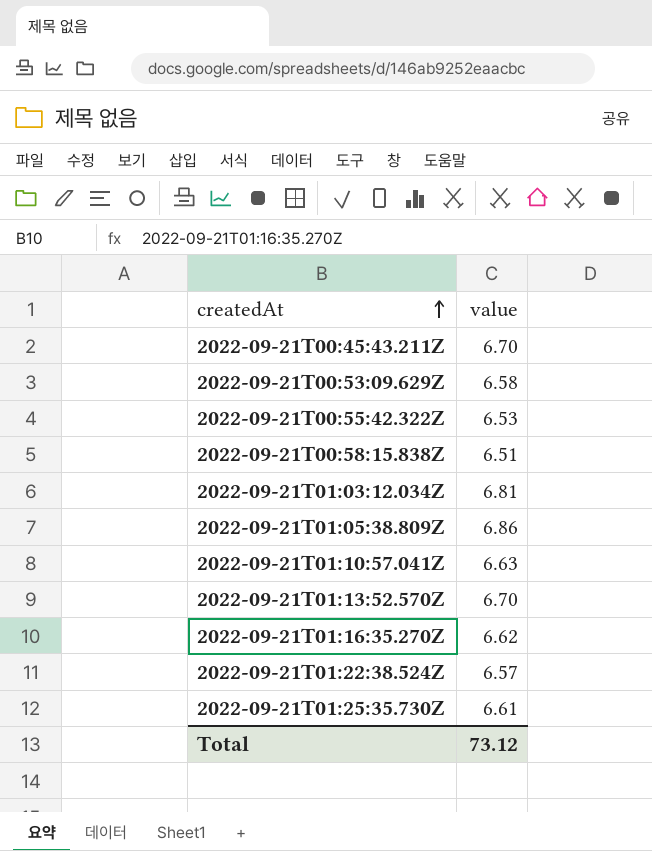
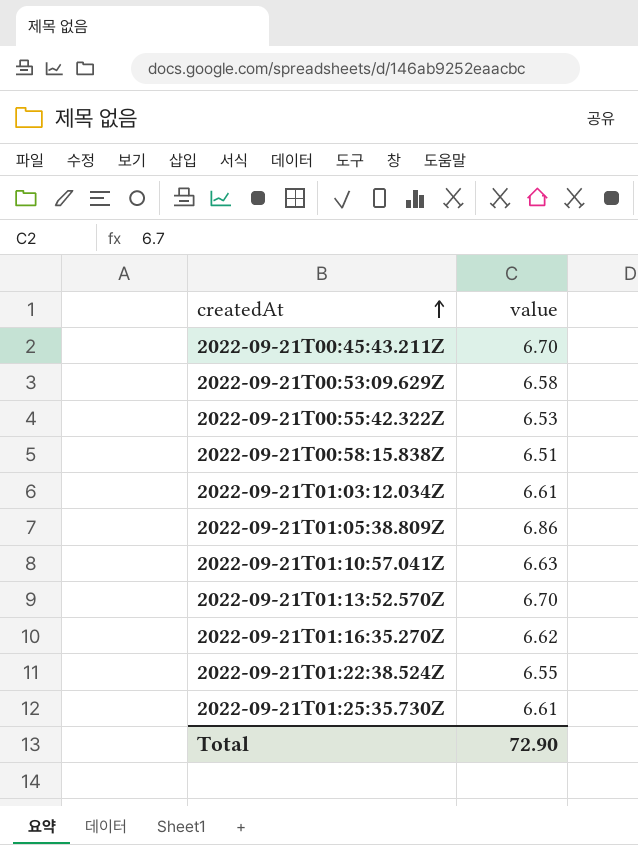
2022-09-21T01:03:12.034Z | value: 6.81 -> 6.61
2022-09-21T01:22:38.524Z | value: 6.57 -> 6.55
Total | value: 73.12 -> 72.90

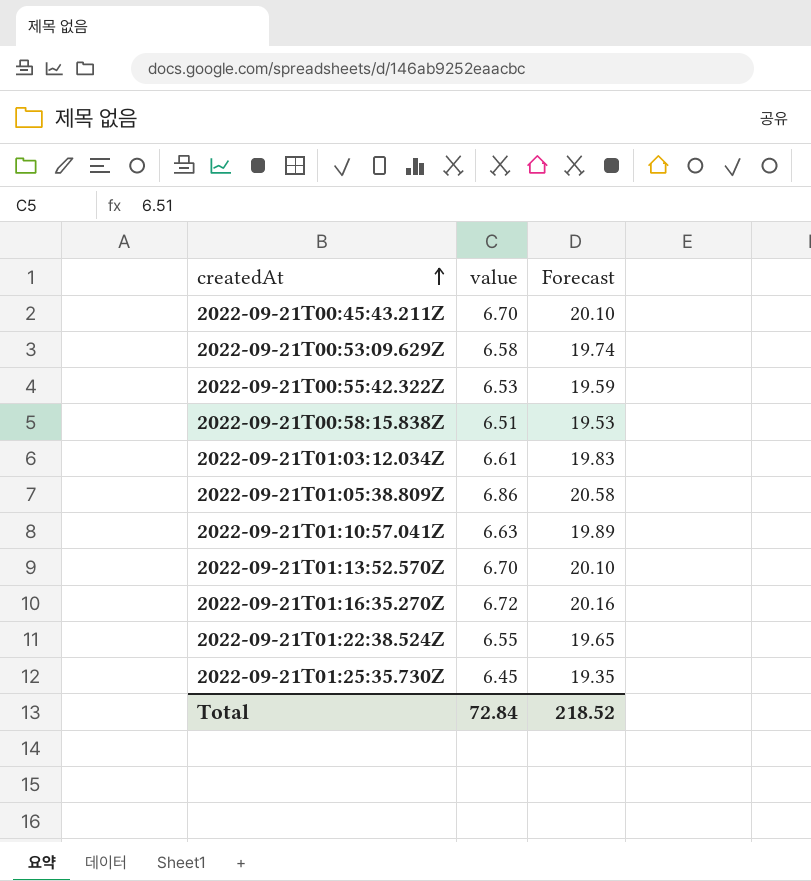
column Forecast | formula: none -> [value] * 3
2022-09-21T01:16:35.270Z | value: 6.62 -> 6.72
2022-09-21T01:25:35.730Z | value: 6.61 -> 6.45
Total | value: 72.90 -> 72.84

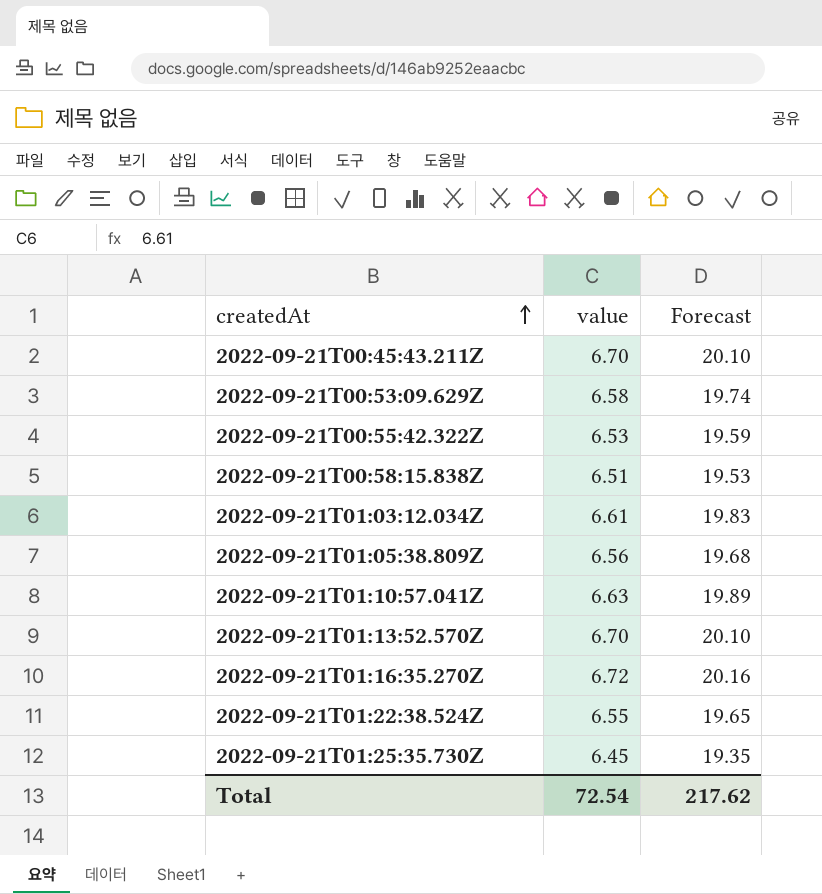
2022-09-21T01:05:38.809Z | value: 6.86 -> 6.56
2022-09-21T01:05:38.809Z | Forecast: 20.58 -> 19.68
Total | value: 72.84 -> 72.54
Total | Forecast: 218.52 -> 217.62

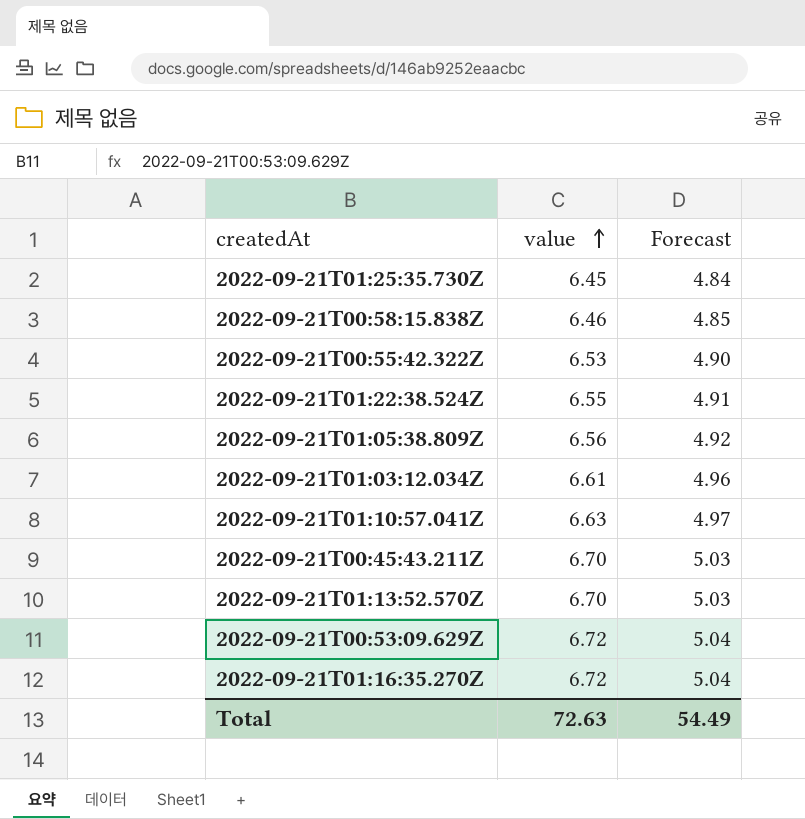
row order: createdAt ascending -> value ascending
column Forecast | formula: [value] * 3 -> [value] * 0.75
2022-09-21T00:58:15.838Z | value: 6.51 -> 6.46
2022-09-21T00:53:09.629Z | value: 6.58 -> 6.72
Total | value: 72.54 -> 72.63
Total | Forecast: 217.62 -> 54.49

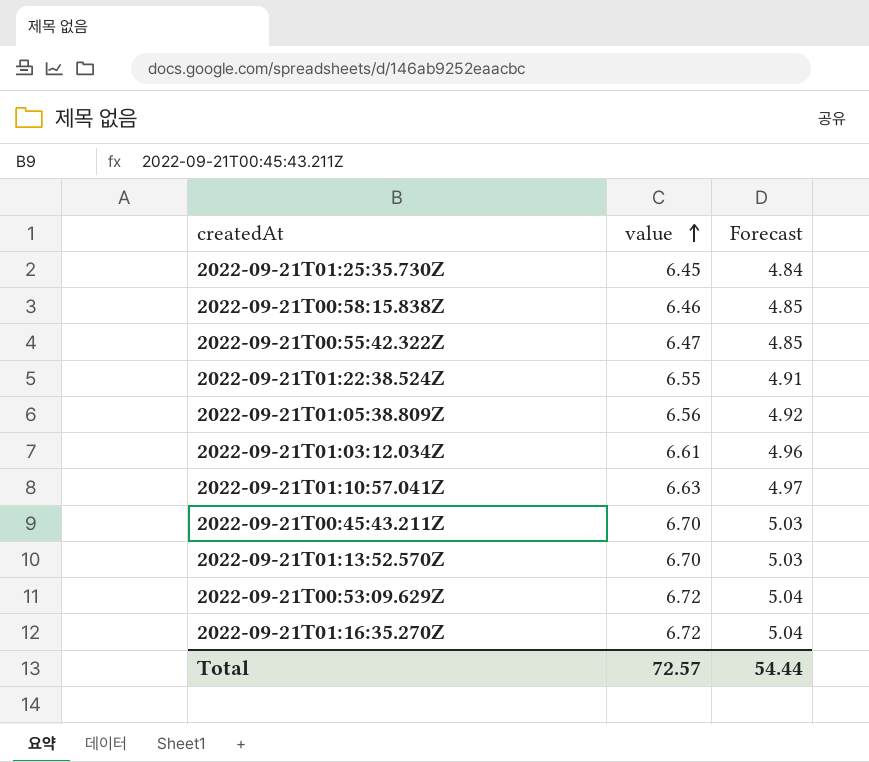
2022-09-21T00:55:42.322Z | value: 6.53 -> 6.47
2022-09-21T00:55:42.322Z | Forecast: 4.90 -> 4.85
Total | value: 72.63 -> 72.57
Total | Forecast: 54.49 -> 54.44

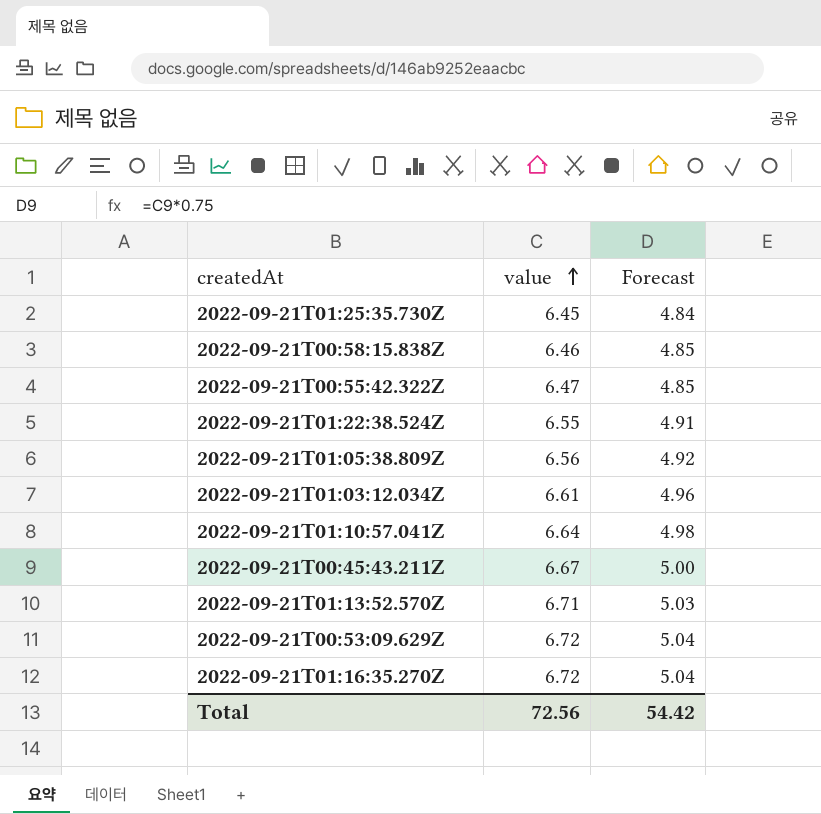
2022-09-21T01:10:57.041Z | value: 6.63 -> 6.64
2022-09-21T01:10:57.041Z | Forecast: 4.97 -> 4.98
2022-09-21T00:45:43.211Z | value: 6.70 -> 6.67
2022-09-21T00:45:43.211Z | Forecast: 5.03 -> 5.00
2022-09-21T01:13:52.570Z | value: 6.70 -> 6.71
Total | value: 72.57 -> 72.56
Total | Forecast: 54.44 -> 54.42

